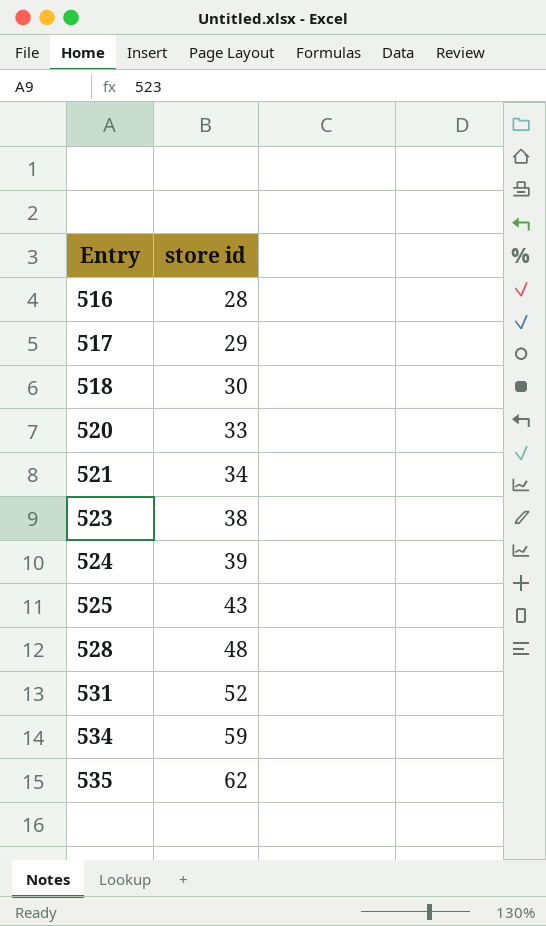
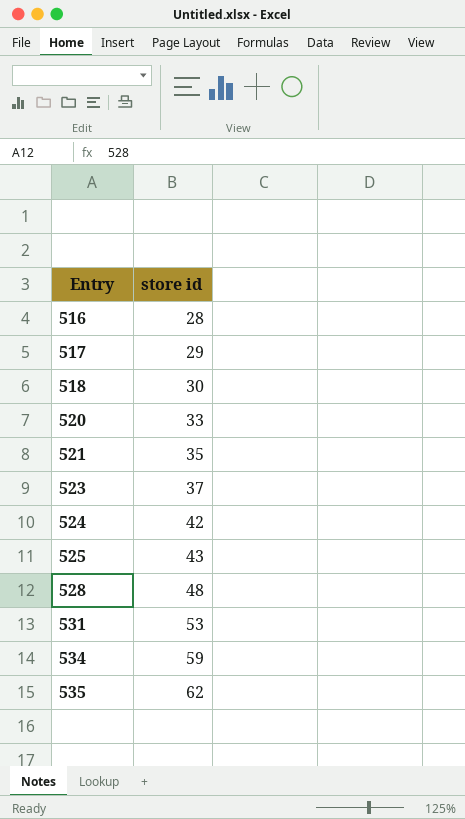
521 | store id: 34 -> 35
523 | store id: 38 -> 37
524 | store id: 39 -> 42
531 | store id: 52 -> 53

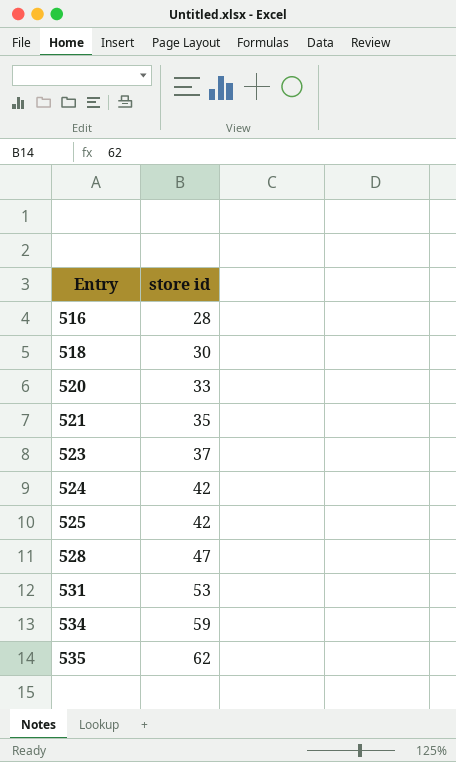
row 517: 29 -> none
525 | store id: 43 -> 42
528 | store id: 48 -> 47

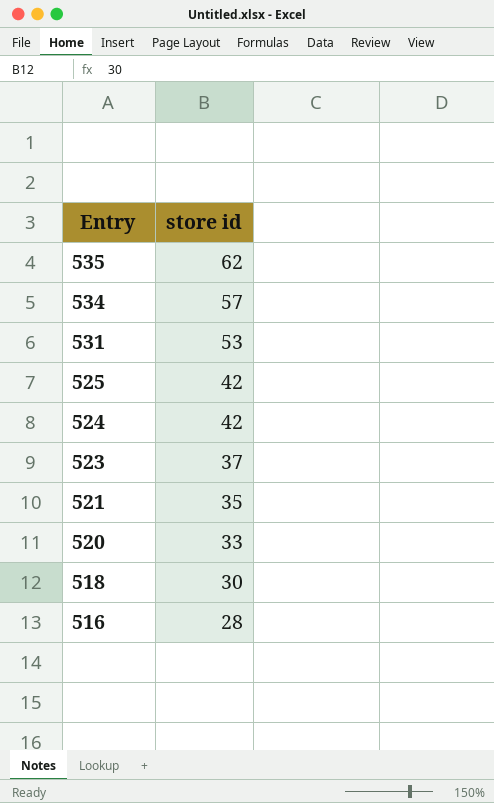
row order: Entry ascending -> Entry descending
row 528: 47 -> none
534 | store id: 59 -> 57

